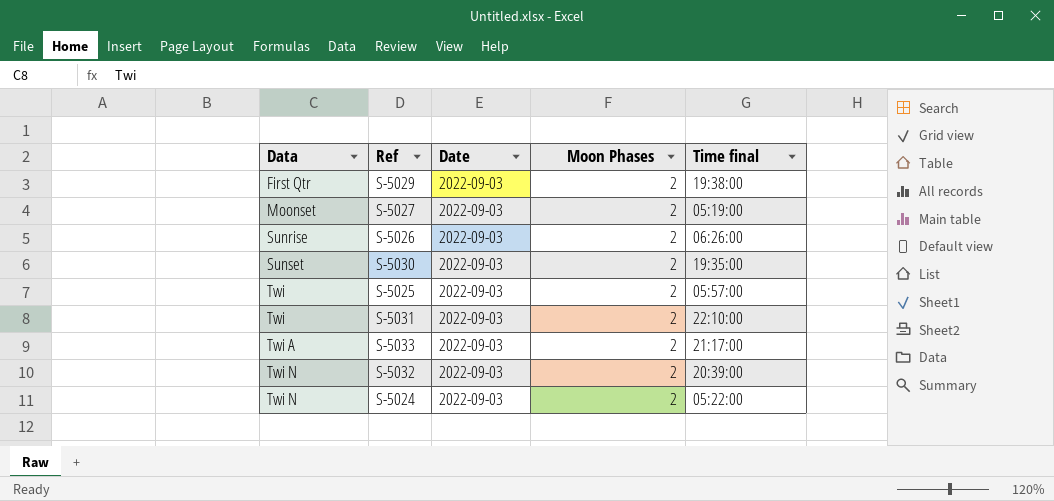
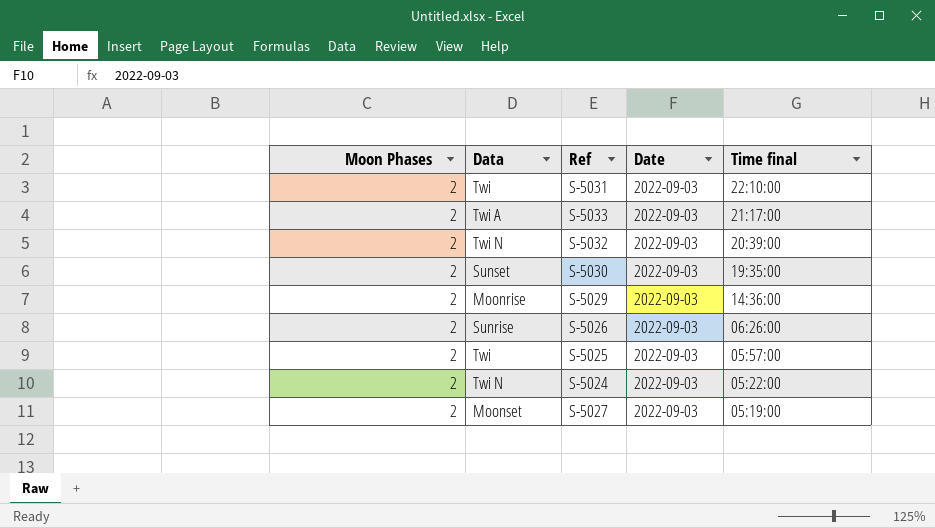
row order: Data ascending -> Time final descending
column Moon Phases | position: 4 -> 1
S-5029 | Data: First Qtr -> Moonrise
S-5029 | Time final: 19:38:00 -> 14:36:00

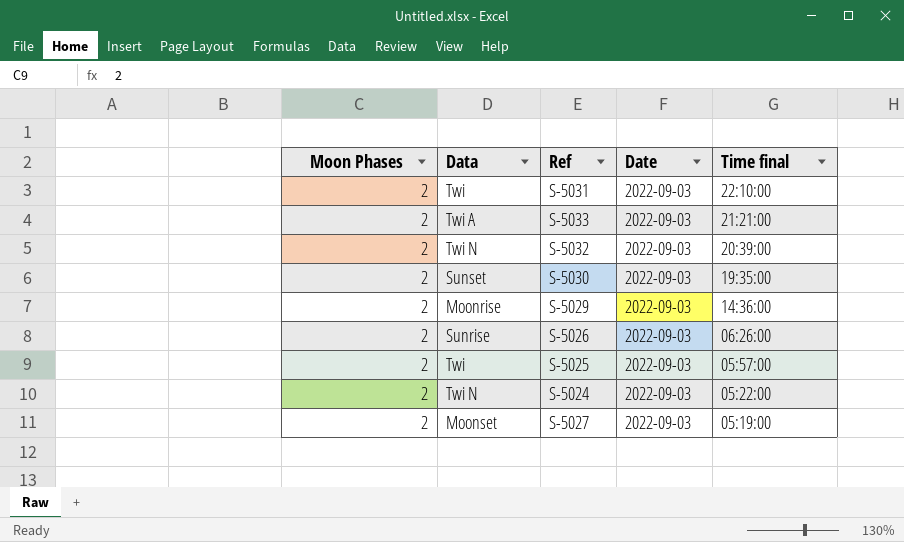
S-5033 | Time final: 21:17:00 -> 21:21:00

